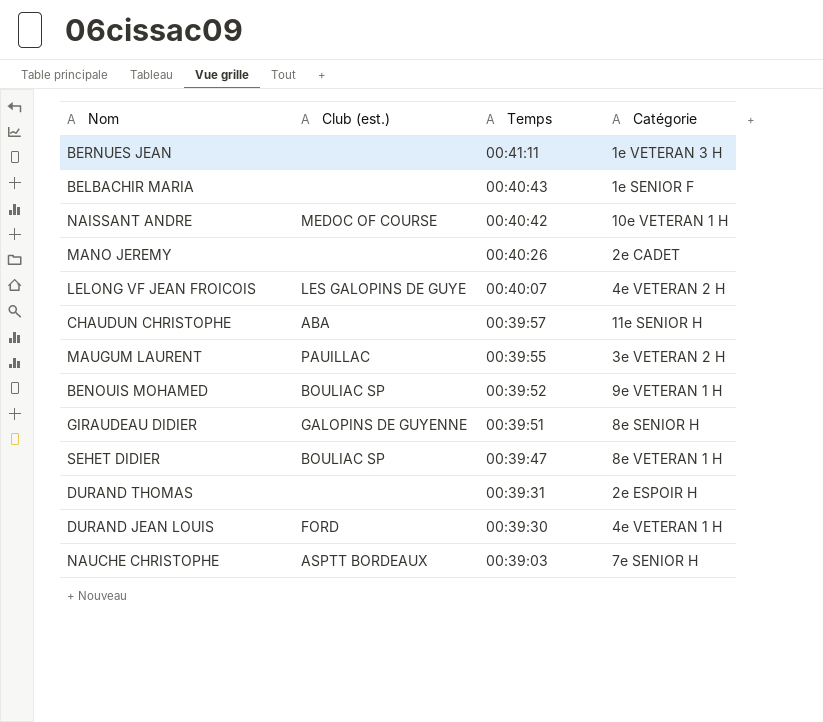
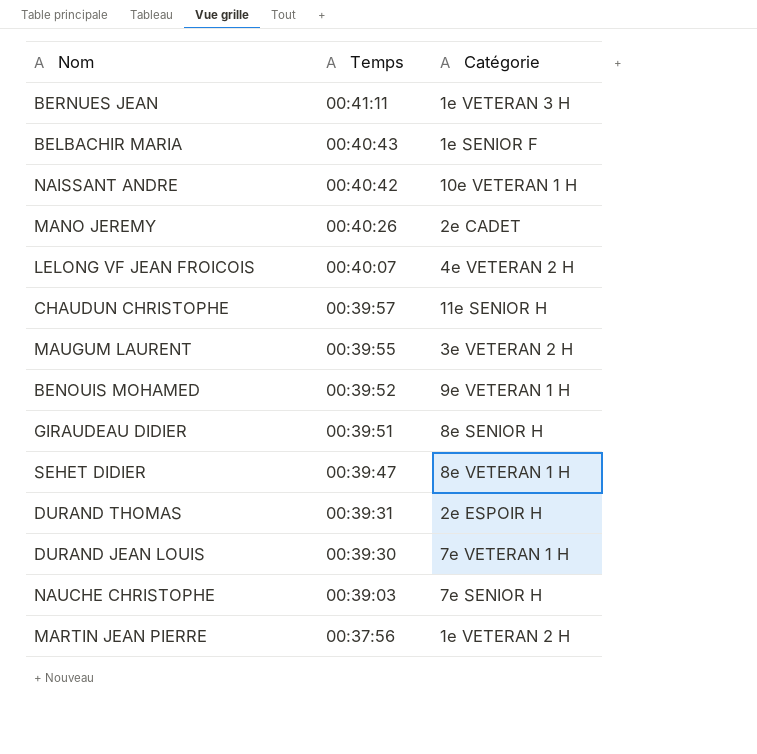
column Club (est.) | position: 2 -> none
DURAND JEAN LOUIS | Catégorie: 4e VETERAN 1 H -> 7e VETERAN 1 H
row MARTIN JEAN PIERRE: none -> 00:37:56 | 1e VETERAN 2 H

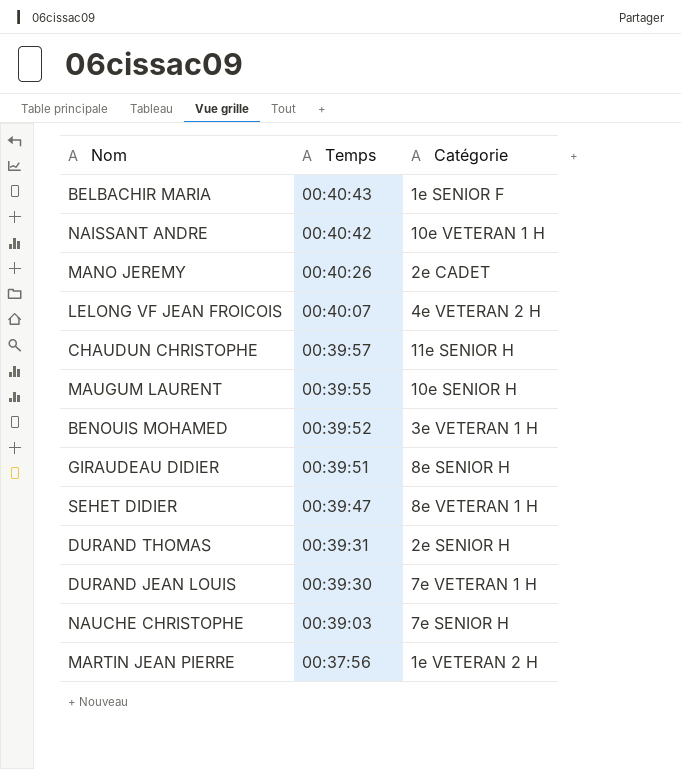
row BERNUES JEAN: 00:41:11 | 1e VETERAN 3 H -> none
MAUGUM LAURENT | Catégorie: 3e VETERAN 2 H -> 10e SENIOR H
BENOUIS MOHAMED | Catégorie: 9e VETERAN 1 H -> 3e VETERAN 1 H
DURAND THOMAS | Catégorie: 2e ESPOIR H -> 2e SENIOR H

